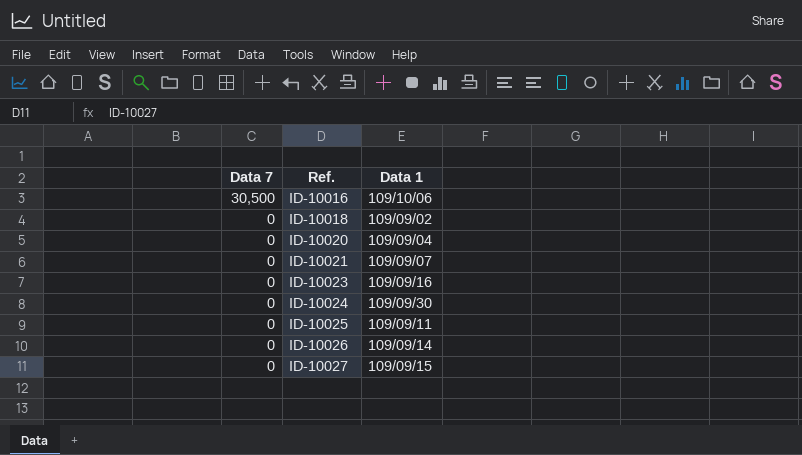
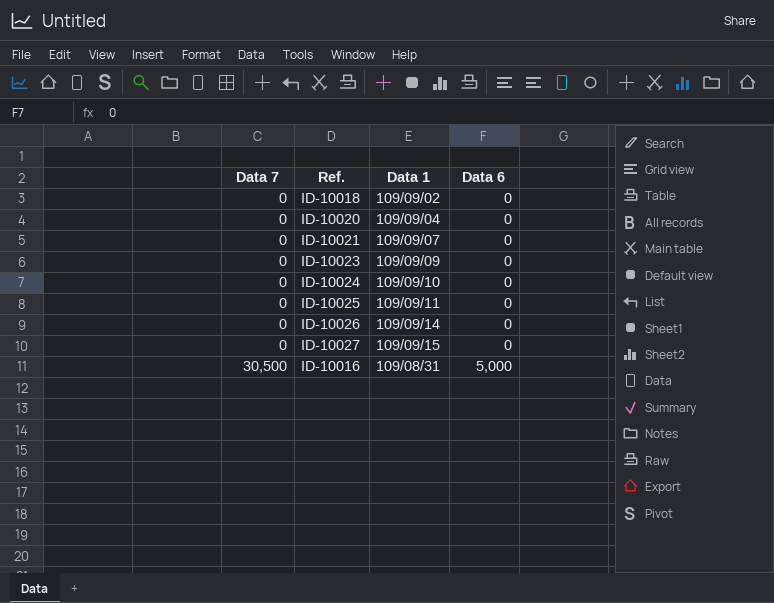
row order: Data 7 descending -> Data 7 ascending
column Data 6 | position: none -> 4
ID-10023 | Data 1: 109/09/16 -> 109/09/09
ID-10024 | Data 1: 109/09/30 -> 109/09/10
ID-10016 | Data 1: 109/10/06 -> 109/08/31

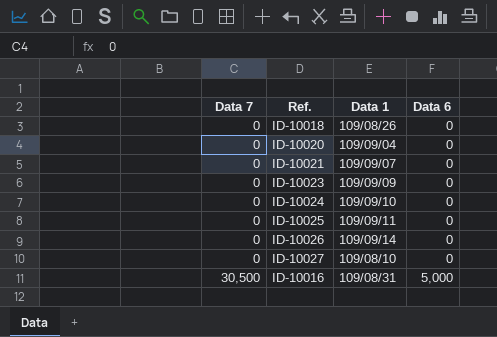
ID-10018 | Data 1: 109/09/02 -> 109/08/26
ID-10027 | Data 1: 109/09/15 -> 109/08/10

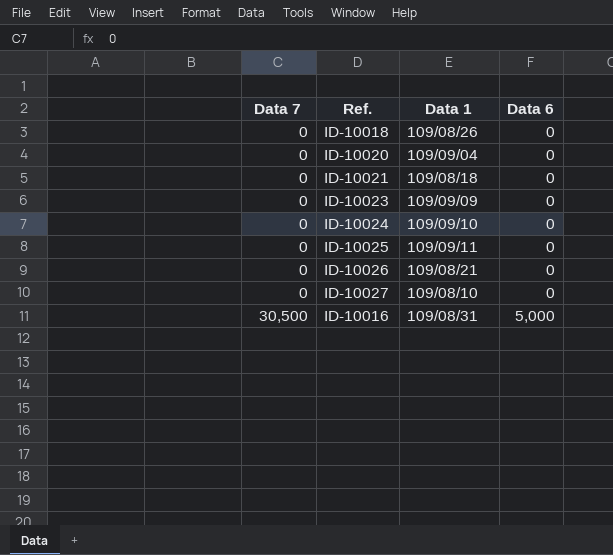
ID-10021 | Data 1: 109/09/07 -> 109/08/18
ID-10026 | Data 1: 109/09/14 -> 109/08/21

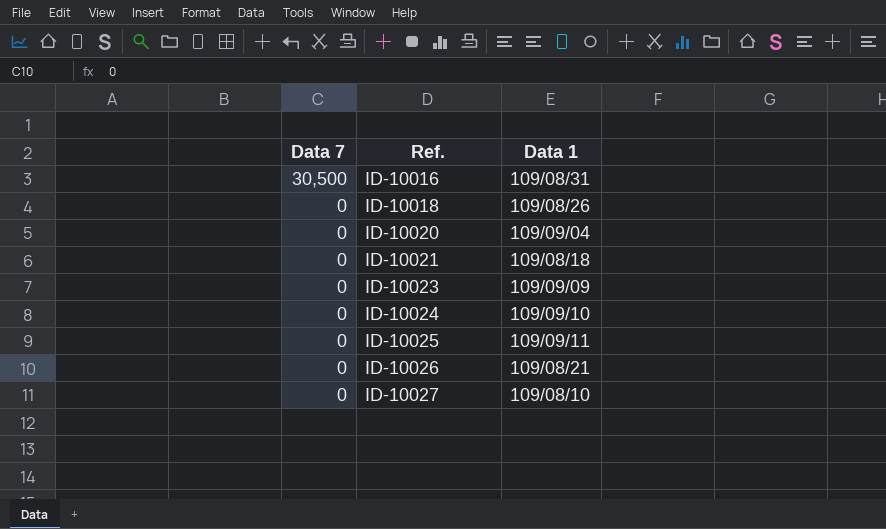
row order: Data 7 ascending -> Data 7 descending
column Data 6 | position: 4 -> none

